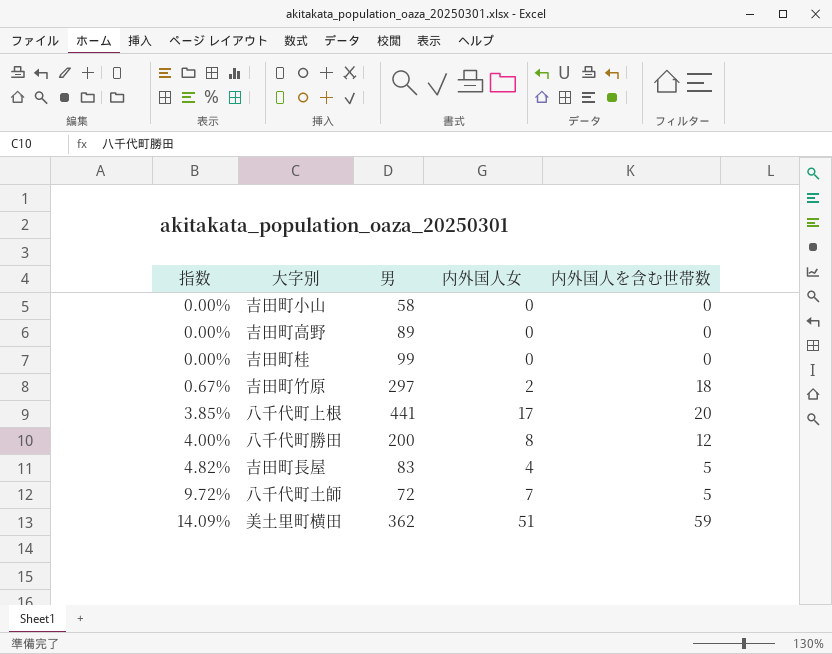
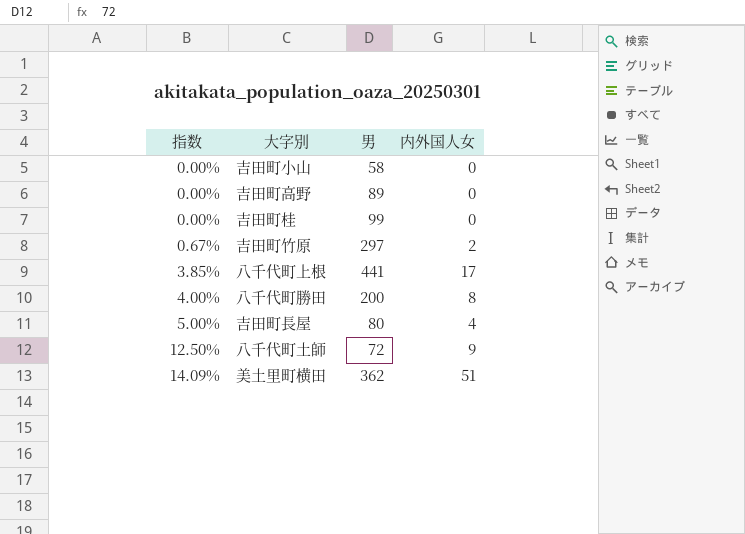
column 内外国人を含む世帯数 | position: 5 -> none
吉田町長屋 | 指数: 4.82% -> 5.00%
吉田町長屋 | 男: 83 -> 80
八千代町土師 | 指数: 9.72% -> 12.50%
八千代町土師 | 内外国人女: 7 -> 9

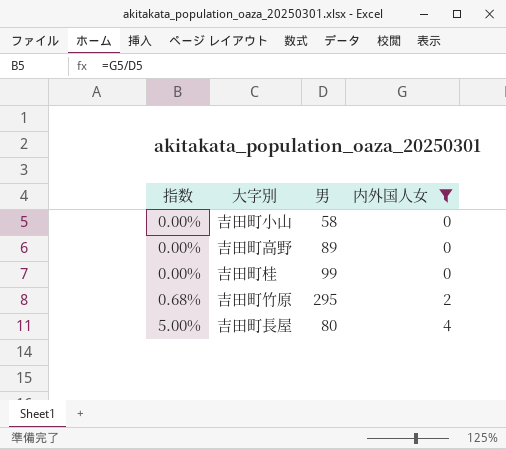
filter: none -> 内外国人女 <= 4
吉田町竹原 | 指数: 0.67% -> 0.68%
吉田町竹原 | 男: 297 -> 295

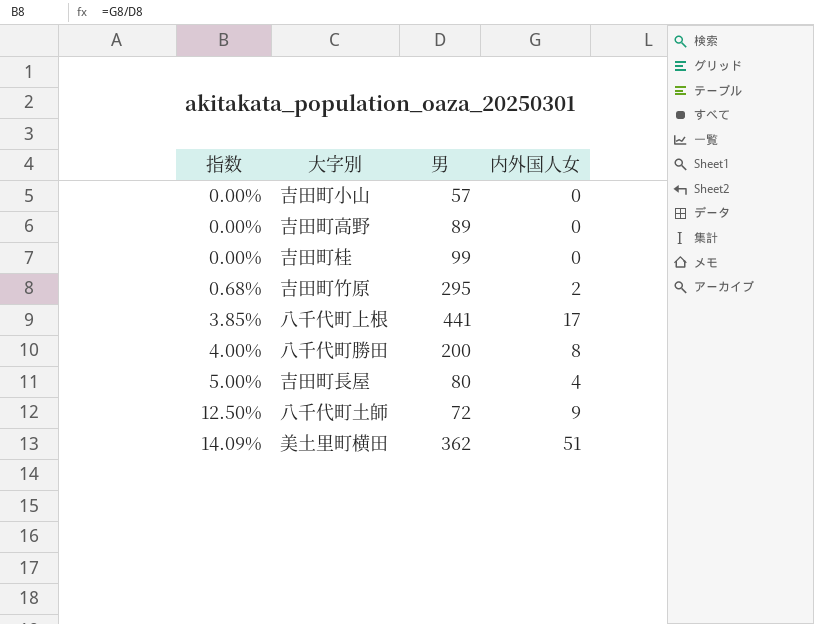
filter: 内外国人女 <= 4 -> none
吉田町小山 | 男: 58 -> 57

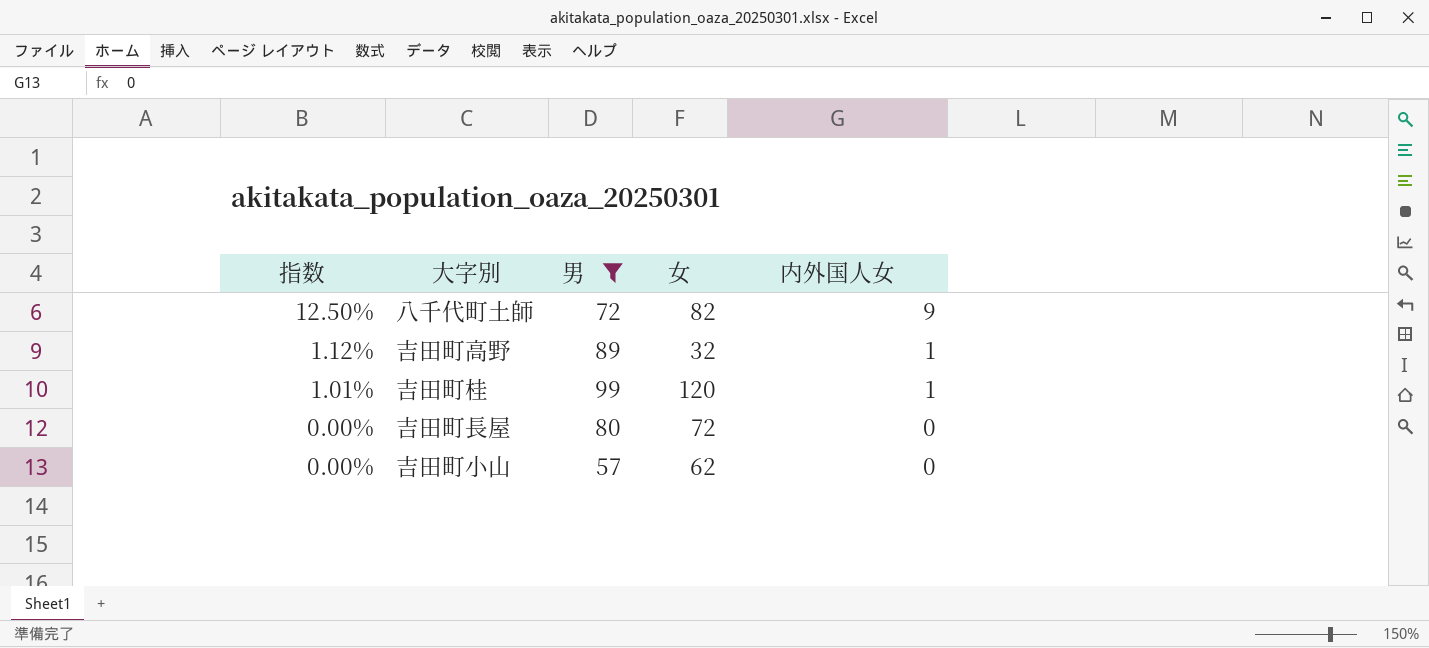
filter: none -> 男 <= 99
row order: 指数 ascending -> 指数 descending
column 女 | position: none -> 4
吉田町高野 | 指数: 0.00% -> 1.12%
吉田町高野 | 内外国人女: 0 -> 1
吉田町桂 | 指数: 0.00% -> 1.01%
吉田町桂 | 内外国人女: 0 -> 1
吉田町長屋 | 指数: 5.00% -> 0.00%
吉田町長屋 | 内外国人女: 4 -> 0

